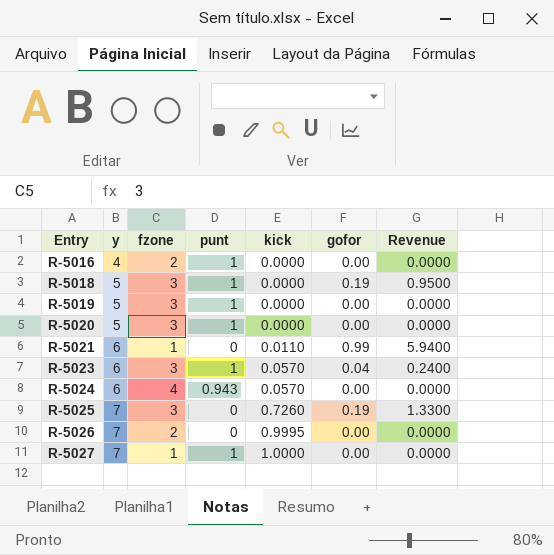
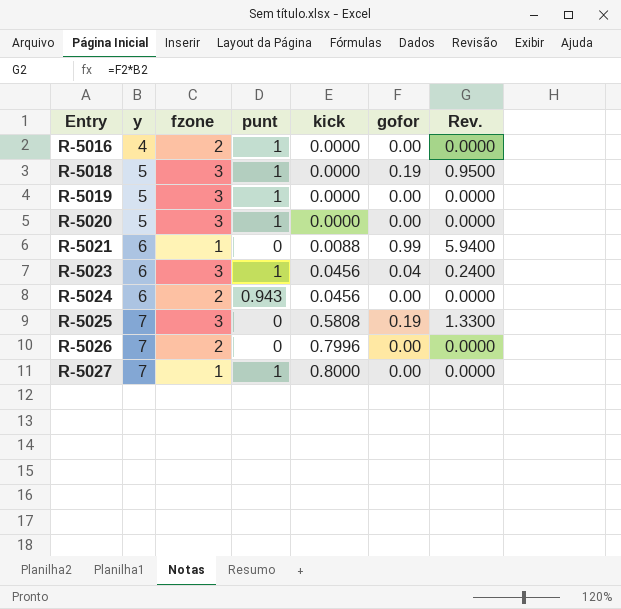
column name: Revenue -> Rev.
R-5021 | kick: 0.0110 -> 0.0088
R-5023 | kick: 0.0570 -> 0.0456
R-5024 | fzone: 4 -> 2
R-5024 | kick: 0.0570 -> 0.0456
R-5025 | kick: 0.7260 -> 0.5808
R-5026 | kick: 0.9995 -> 0.7996
R-5027 | kick: 1.0000 -> 0.8000

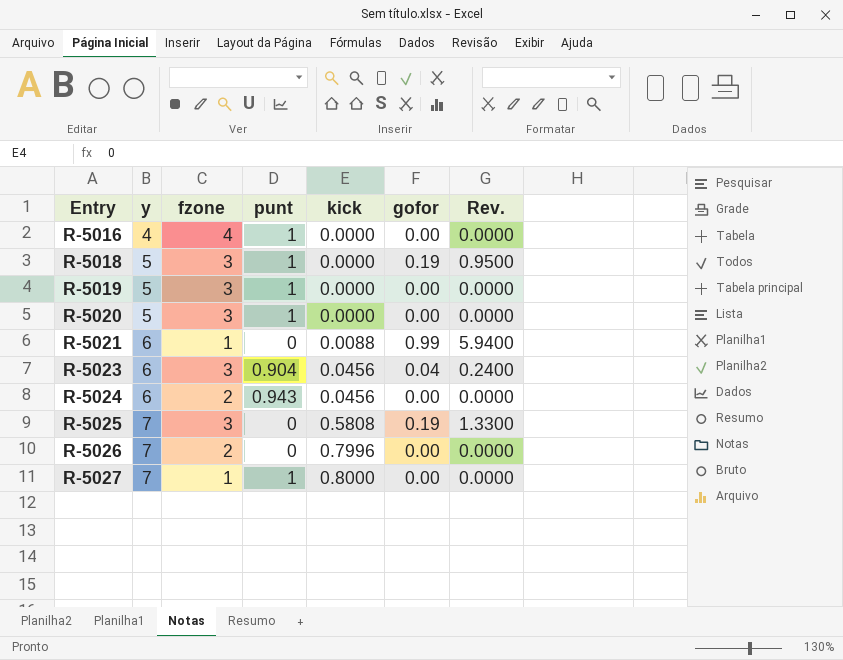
R-5016 | fzone: 2 -> 4
R-5023 | punt: 1 -> 0.904

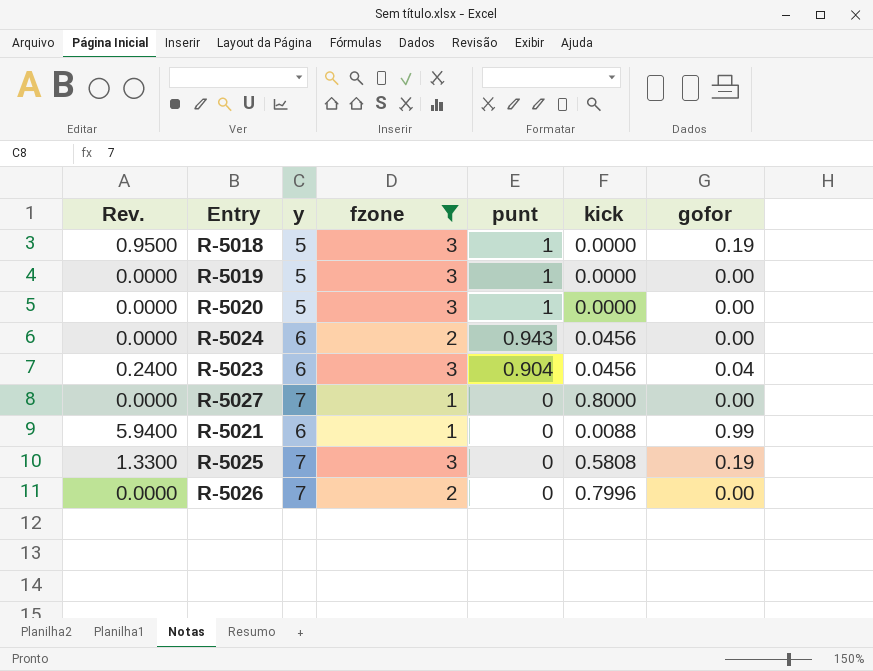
filter: none -> fzone != 4
row order: Entry ascending -> punt descending
column Rev. | position: 7 -> 1
R-5027 | punt: 1 -> 0

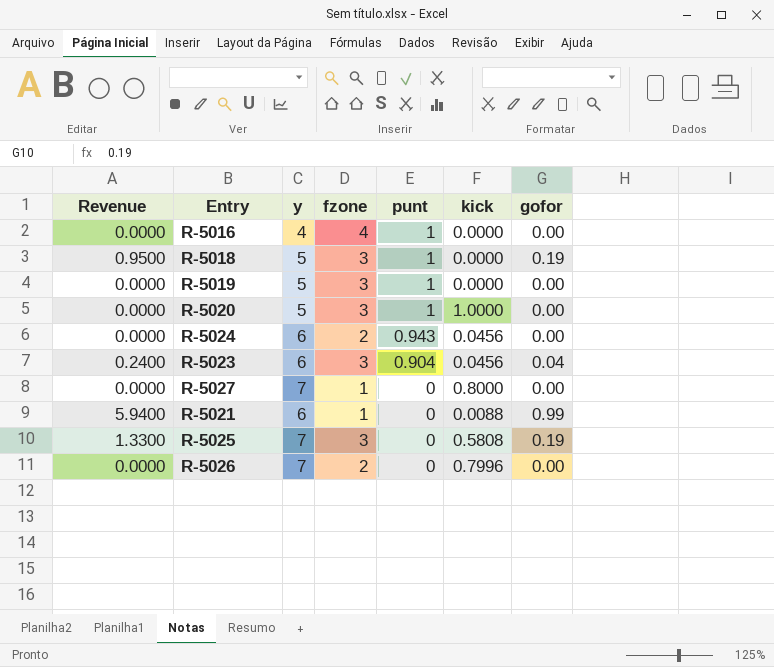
filter: fzone != 4 -> none
column name: Rev. -> Revenue
R-5020 | kick: 0.0000 -> 1.0000

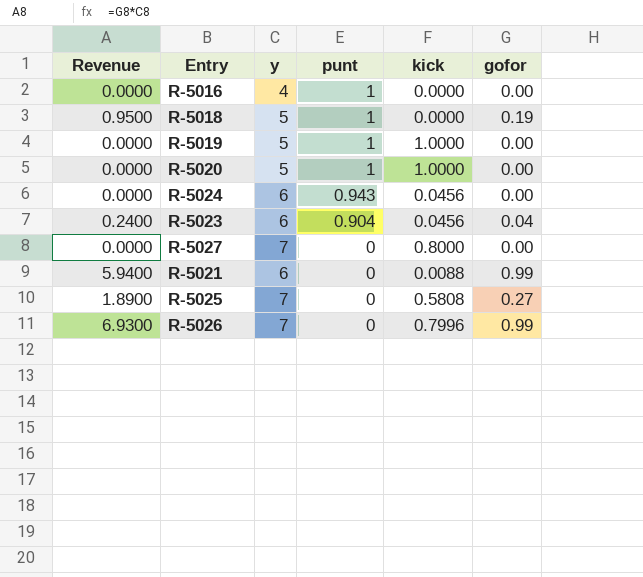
column fzone | position: 4 -> none
R-5019 | kick: 0.0000 -> 1.0000
R-5025 | Revenue: 1.3300 -> 1.8900
R-5025 | gofor: 0.19 -> 0.27
R-5026 | Revenue: 0.0000 -> 6.9300
R-5026 | gofor: 0.00 -> 0.99

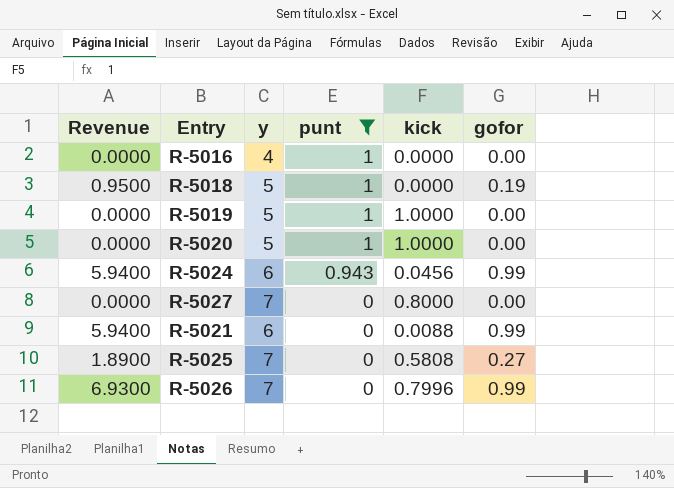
filter: none -> punt != 0.904
R-5024 | Revenue: 0.0000 -> 5.9400
R-5024 | gofor: 0.00 -> 0.99

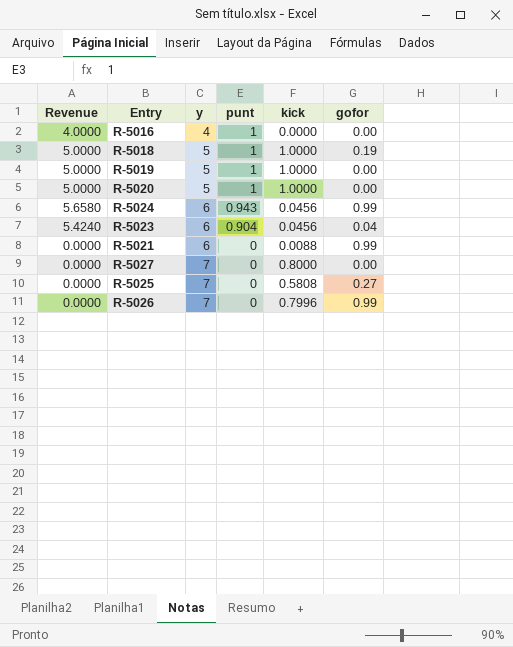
filter: punt != 0.904 -> none
row order: punt descending -> y ascending
column Revenue | formula: [y] * [gofor] -> [y] * [punt]
R-5018 | kick: 0.0000 -> 1.0000

